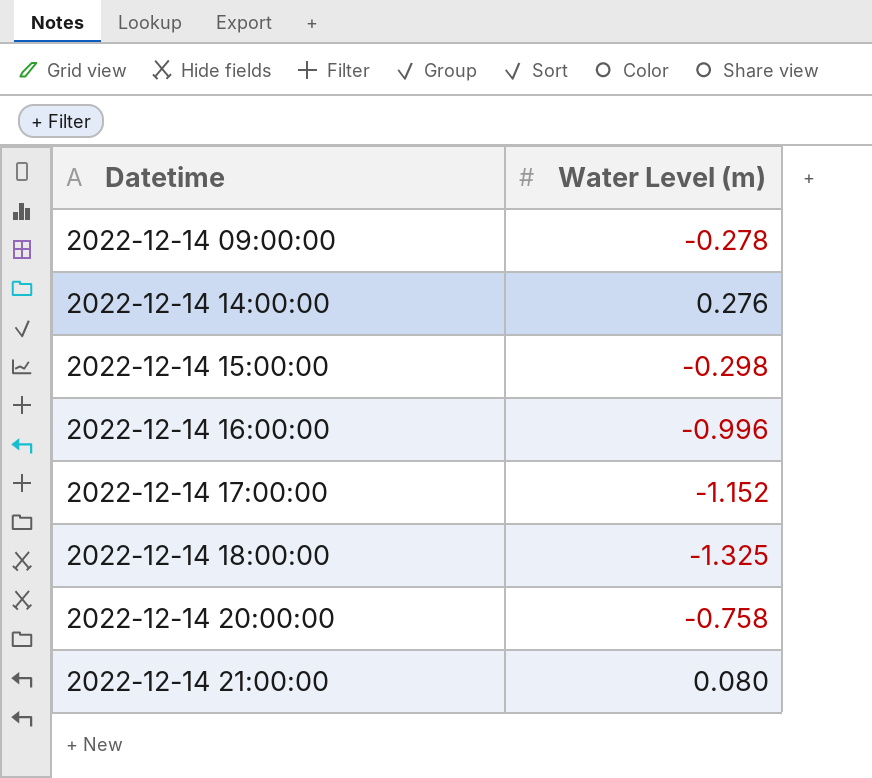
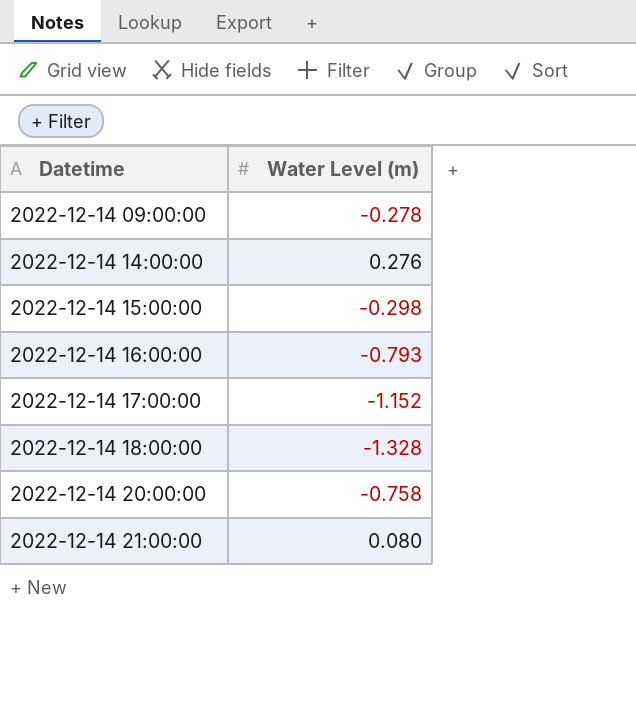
2022-12-14 16:00:00 | Water Level (m): -0.996 -> -0.793
2022-12-14 18:00:00 | Water Level (m): -1.325 -> -1.328

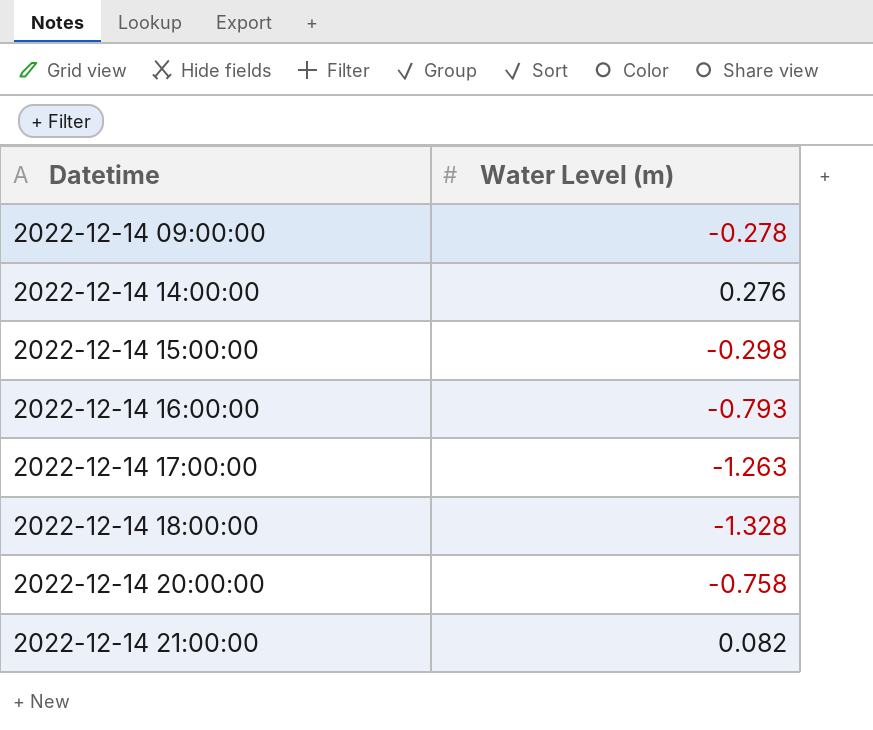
2022-12-14 17:00:00 | Water Level (m): -1.152 -> -1.263
2022-12-14 21:00:00 | Water Level (m): 0.080 -> 0.082

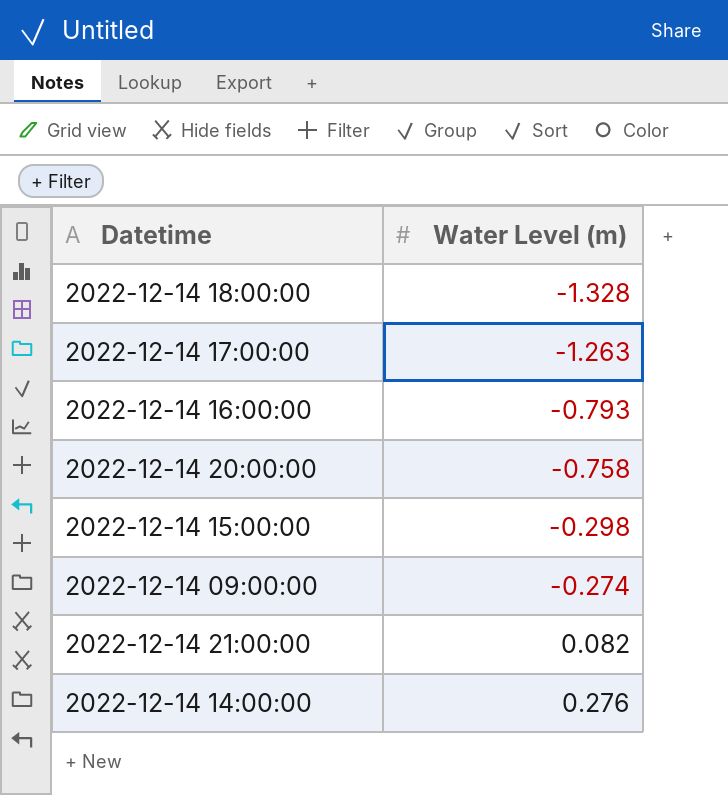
row order: Datetime ascending -> Water Level (m) ascending
2022-12-14 09:00:00 | Water Level (m): -0.278 -> -0.274

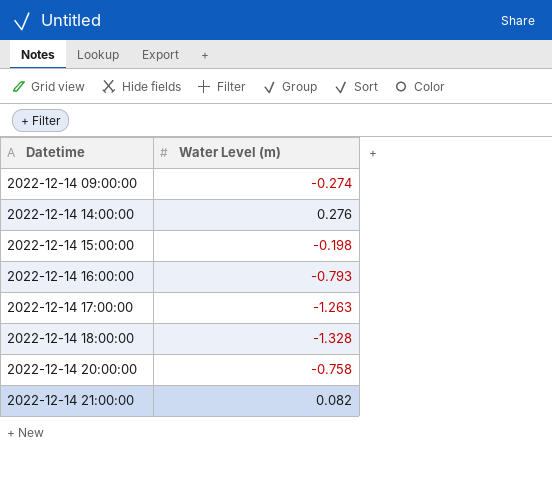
row order: Water Level (m) ascending -> Datetime ascending
2022-12-14 15:00:00 | Water Level (m): -0.298 -> -0.198

